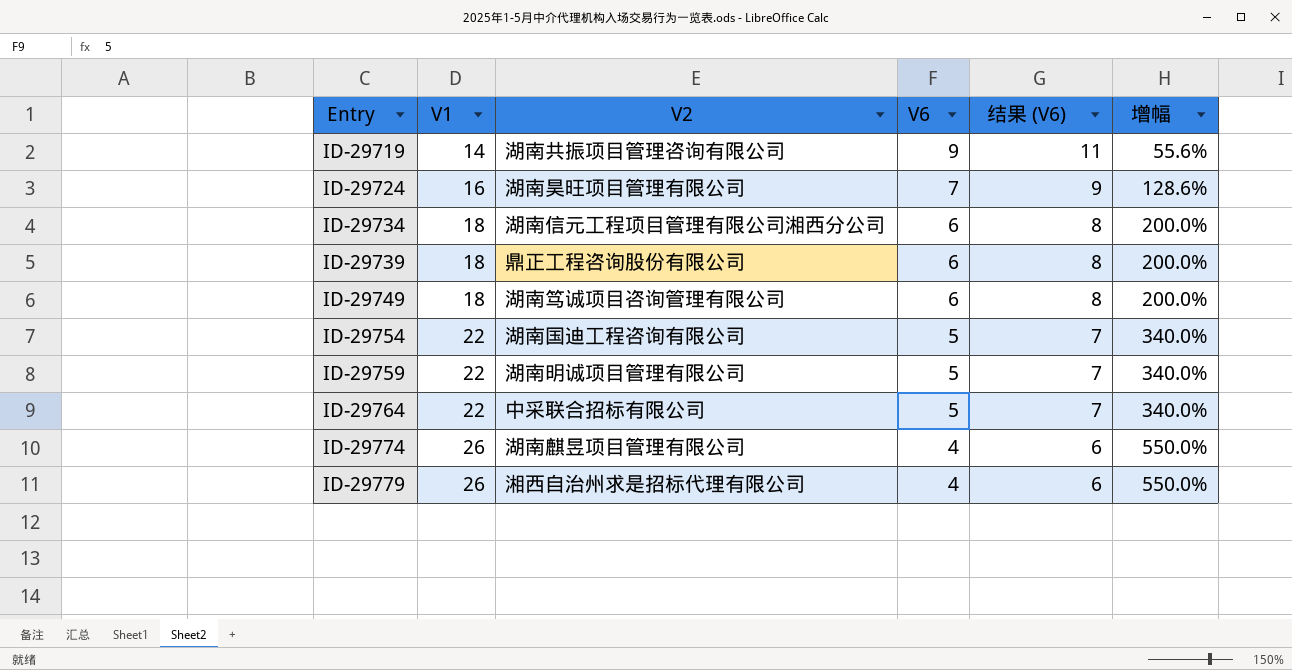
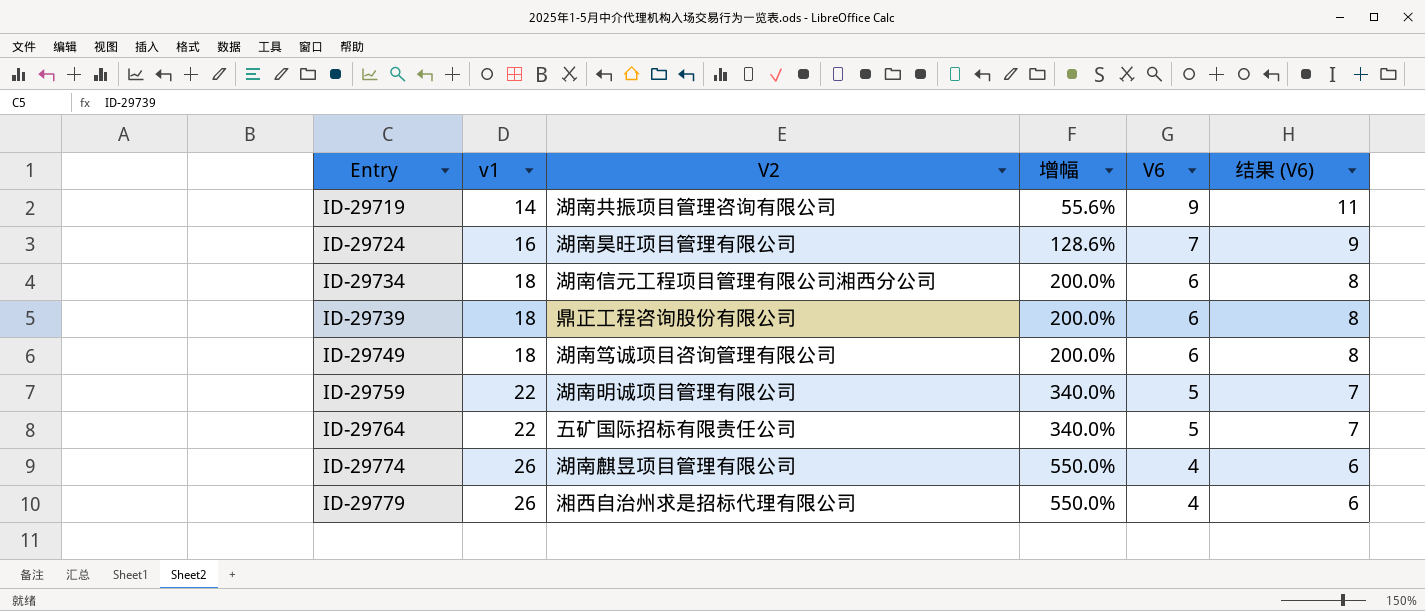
column name: V1 -> v1
column 增幅 | position: 6 -> 4
row ID-29754: 22 | 湖南国迪工程咨询有限公司 | 5 | 7 | 340.0% -> none
ID-29764 | V2: 中采联合招标有限公司 -> 五矿国际招标有限责任公司

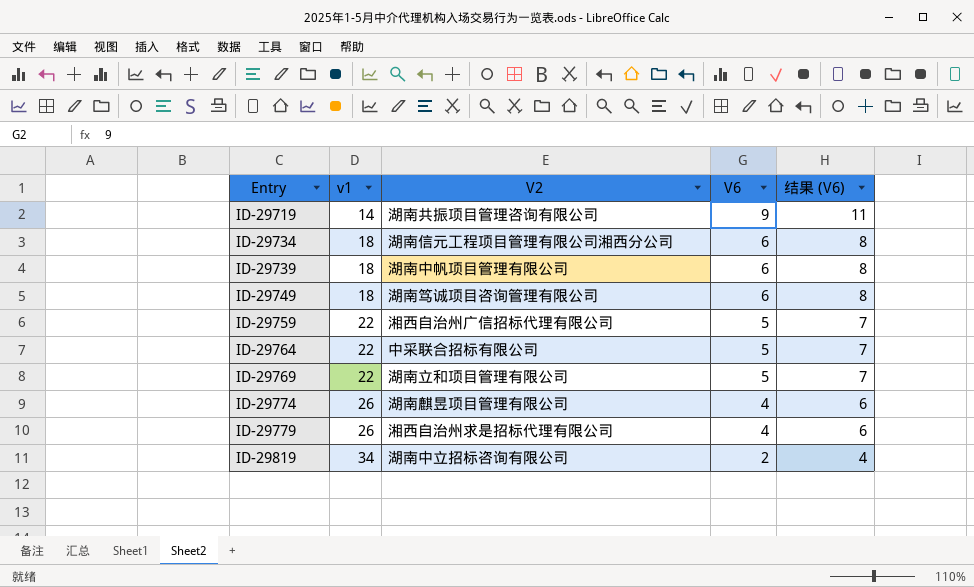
column 增幅 | formula: ([v1] - [V6]) / [V6] -> none
row ID-29724: 16 | 湖南昊旺项目管理有限公司 | 128.6% | 7 | 9 -> none
ID-29739 | V2: 鼎正工程咨询股份有限公司 -> 湖南中帆项目管理有限公司
ID-29759 | V2: 湖南明诚项目管理有限公司 -> 湘西自治州广信招标代理有限公司
ID-29764 | V2: 五矿国际招标有限责任公司 -> 中采联合招标有限公司
row ID-29769: none -> 22 | 湖南立和项目管理有限公司 | 5 | 7
row ID-29819: none -> 34 | 湖南中立招标咨询有限公司 | 2 | 4

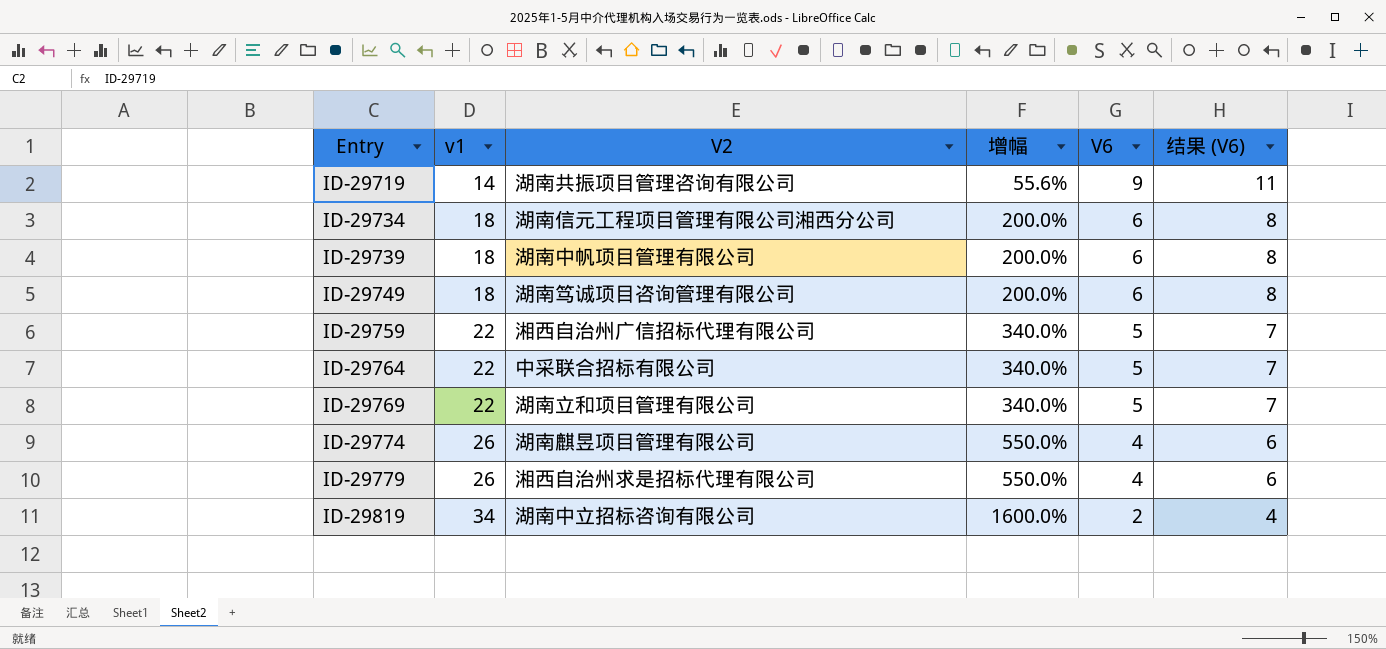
column 增幅 | formula: none -> ([v1] - [V6]) / [V6]

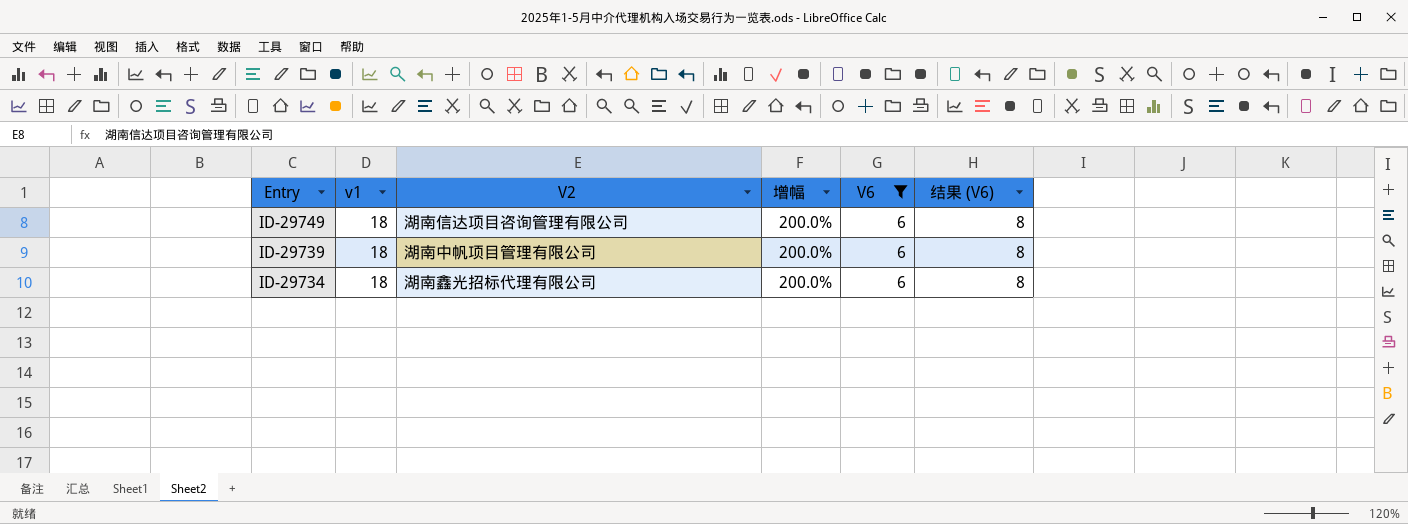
filter: none -> V6 = 6
row order: Entry ascending -> Entry descending
ID-29749 | V2: 湖南笃诚项目咨询管理有限公司 -> 湖南信达项目咨询管理有限公司
ID-29734 | V2: 湖南信元工程项目管理有限公司湘西分公司 -> 湖南鑫光招标代理有限公司

